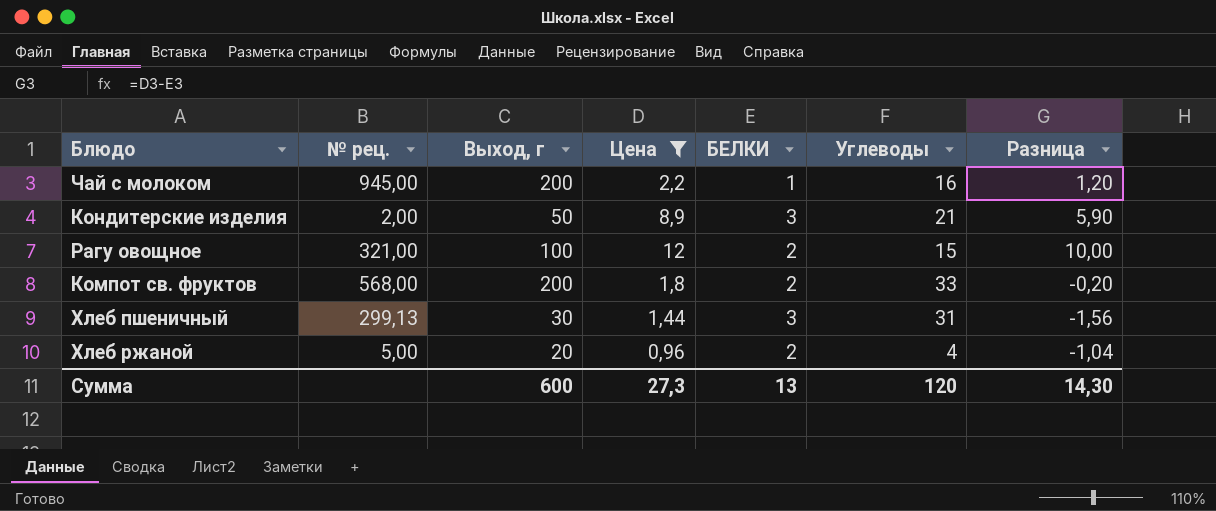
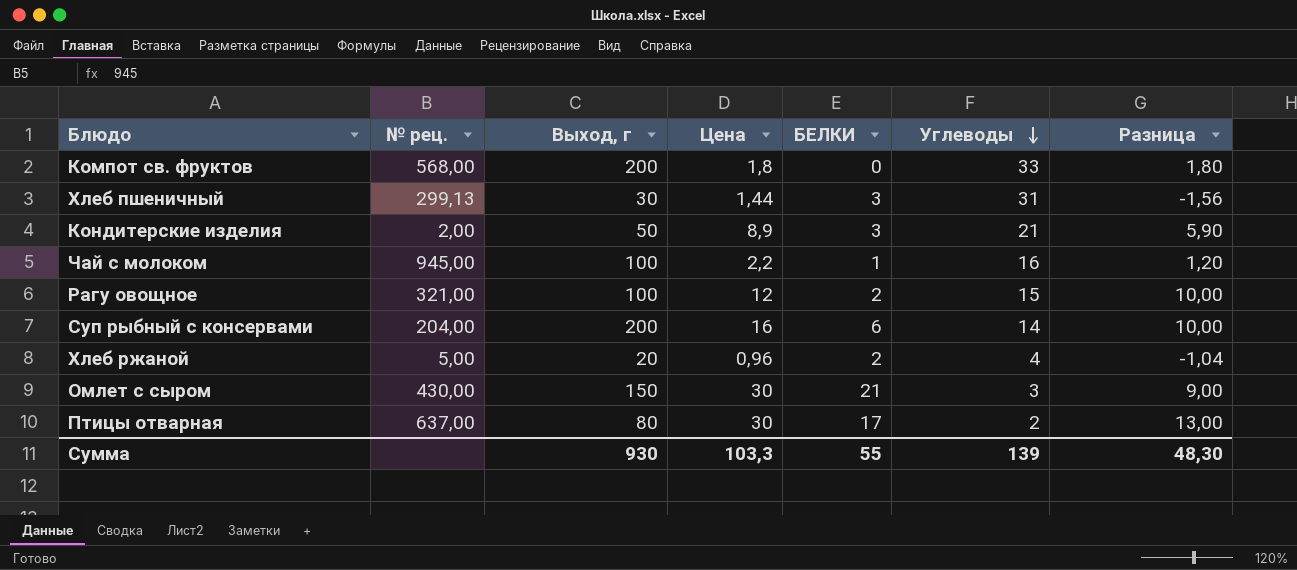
filter: Цена <= 12 -> none
row order: none -> Углеводы descending
Компот св. фруктов | БЕЛКИ: 2 -> 0
Компот св. фруктов | Разница: -0,20 -> 1,80
Чай с молоком | Выход, г: 200 -> 100
Сумма | Выход, г: 600 -> 930
Сумма | Цена: 27,3 -> 103,3
Сумма | БЕЛКИ: 13 -> 55
Сумма | Углеводы: 120 -> 139
Сумма | Разница: 14,30 -> 48,30

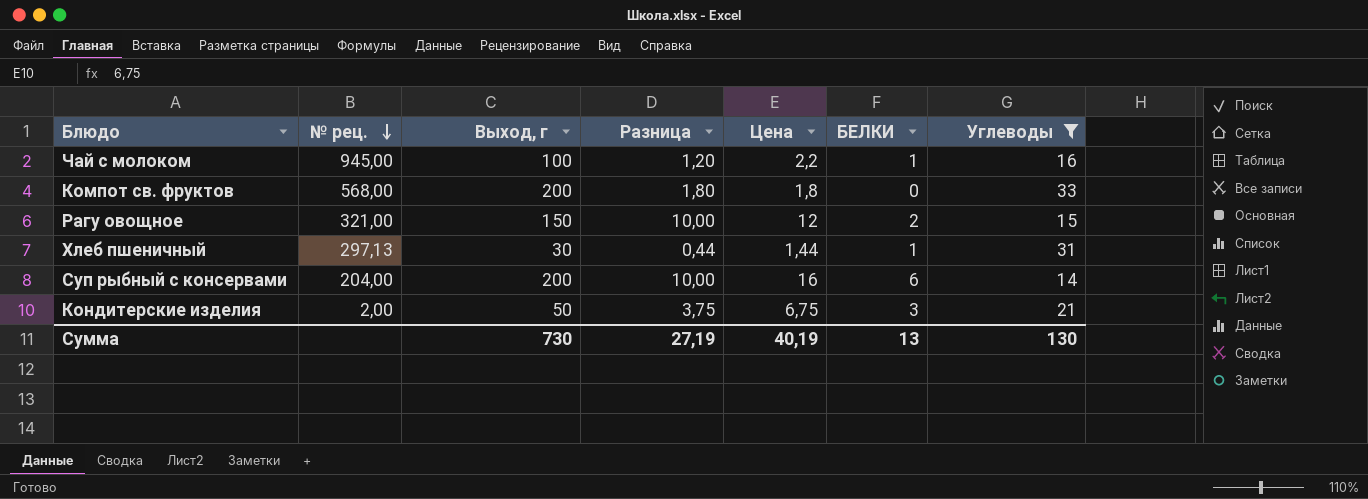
filter: none -> Углеводы >= 14
row order: Углеводы descending -> № рец. descending
column Разница | position: 7 -> 4
Рагу овощное | Выход, г: 100 -> 150
Хлеб пшеничный | № рец.: 299,13 -> 297,13
Хлеб пшеничный | Разница: -1,56 -> 0,44
Хлеб пшеничный | БЕЛКИ: 3 -> 1
Кондитерские изделия | Разница: 5,90 -> 3,75
Кондитерские изделия | Цена: 8,9 -> 6,75
Сумма | Выход, г: 930 -> 730
Сумма | Разница: 48,30 -> 27,19
Сумма | Цена: 103,3 -> 40,19
Сумма | БЕЛКИ: 55 -> 13
Сумма | Углеводы: 139 -> 130

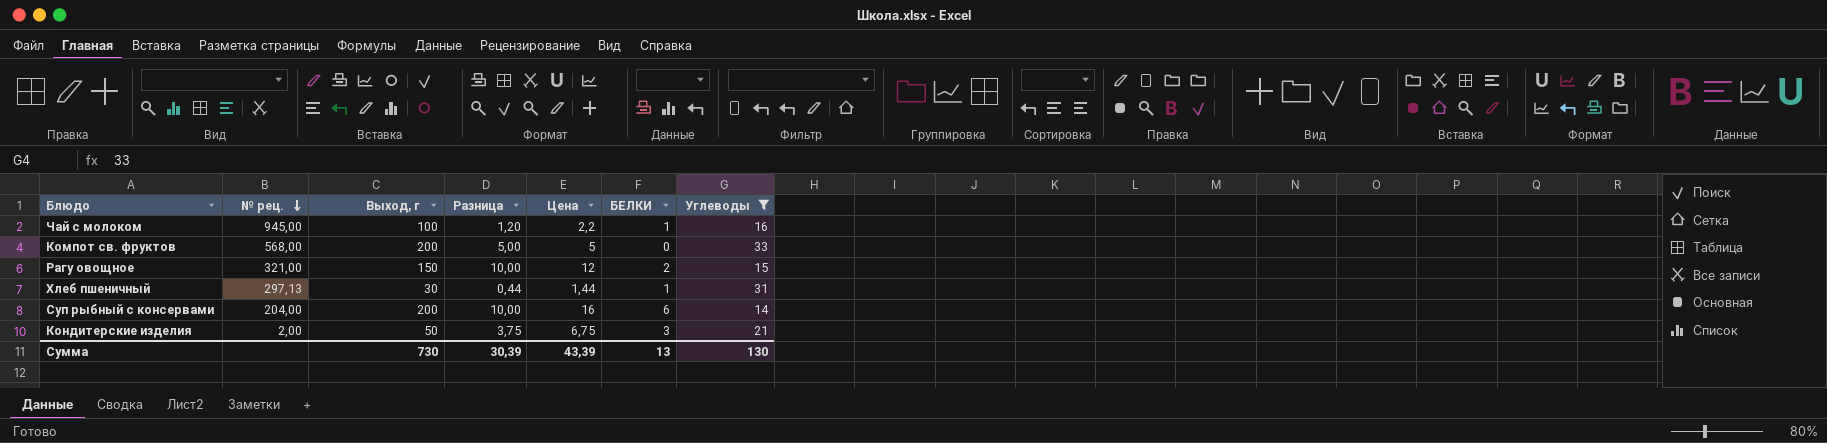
Компот св. фруктов | Разница: 1,80 -> 5,00
Компот св. фруктов | Цена: 1,8 -> 5
Сумма | Разница: 27,19 -> 30,39
Сумма | Цена: 40,19 -> 43,39

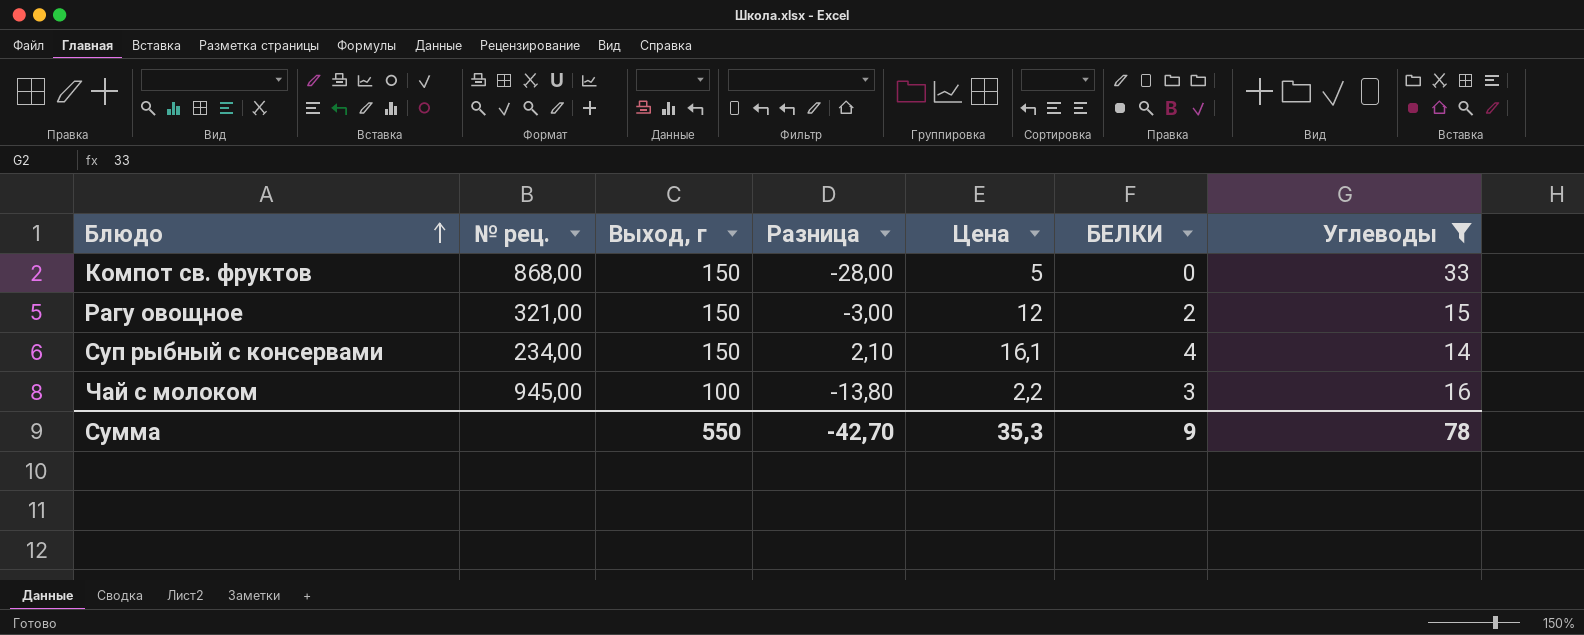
row order: № рец. descending -> Блюдо ascending
column Разница | formula: [Цена] - [БЕЛКИ] -> [Цена] - [Углеводы]
row Хлеб пшеничный: 297,13 | 30 | 0,44 | 1,44 | 1 | 31 -> none
row Кондитерские изделия: 2,00 | 50 | 3,75 | 6,75 | 3 | 21 -> none
Компот св. фруктов | № рец.: 568,00 -> 868,00
Компот св. фруктов | Выход, г: 200 -> 150
Суп рыбный с консервами | № рец.: 204,00 -> 234,00
Суп рыбный с консервами | Выход, г: 200 -> 150
Суп рыбный с консервами | Цена: 16 -> 16,1
Суп рыбный с консервами | БЕЛКИ: 6 -> 4
Чай с молоком | БЕЛКИ: 1 -> 3
Сумма | Выход, г: 730 -> 550
Сумма | Разница: 30,39 -> -42,70
Сумма | Цена: 43,39 -> 35,3
Сумма | БЕЛКИ: 13 -> 9
Сумма | Углеводы: 130 -> 78

